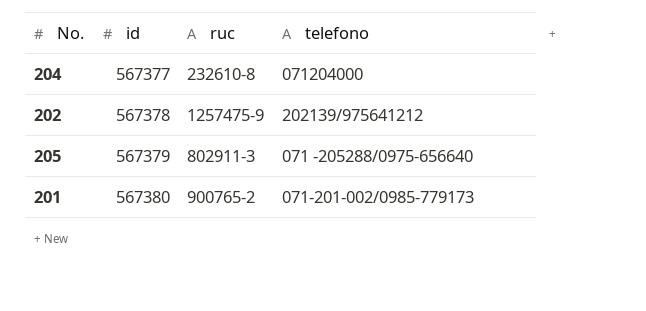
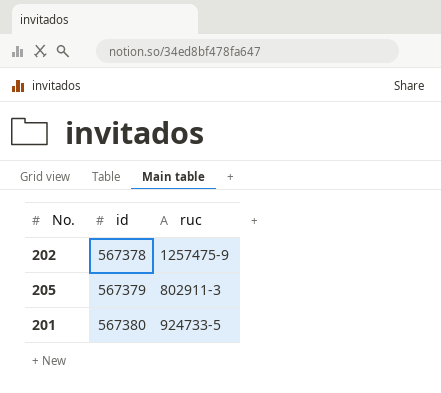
column telefono | position: 4 -> none
row 204: 567377 | 232610-8 | 071204000 -> none
201 | ruc: 900765-2 -> 924733-5

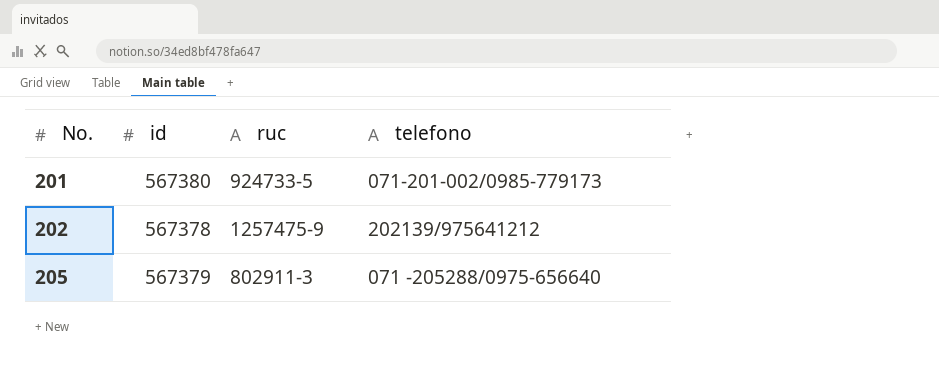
row order: id ascending -> No. ascending
column telefono | position: none -> 4

